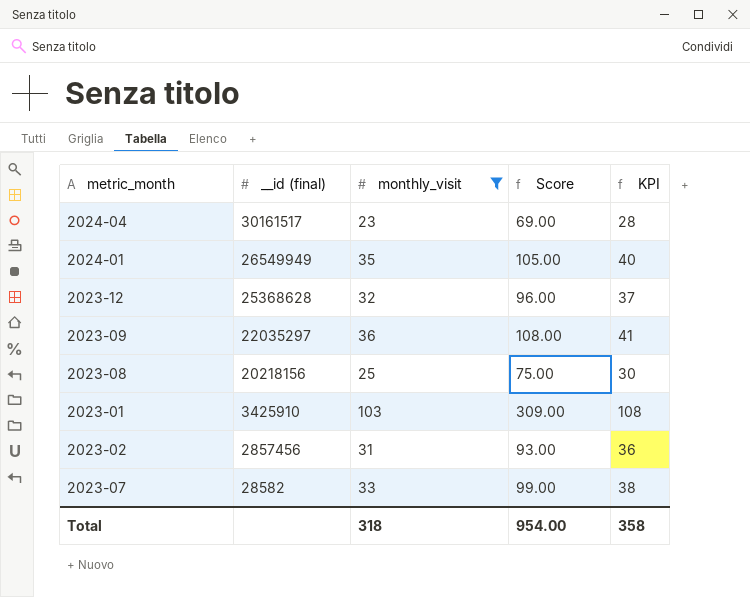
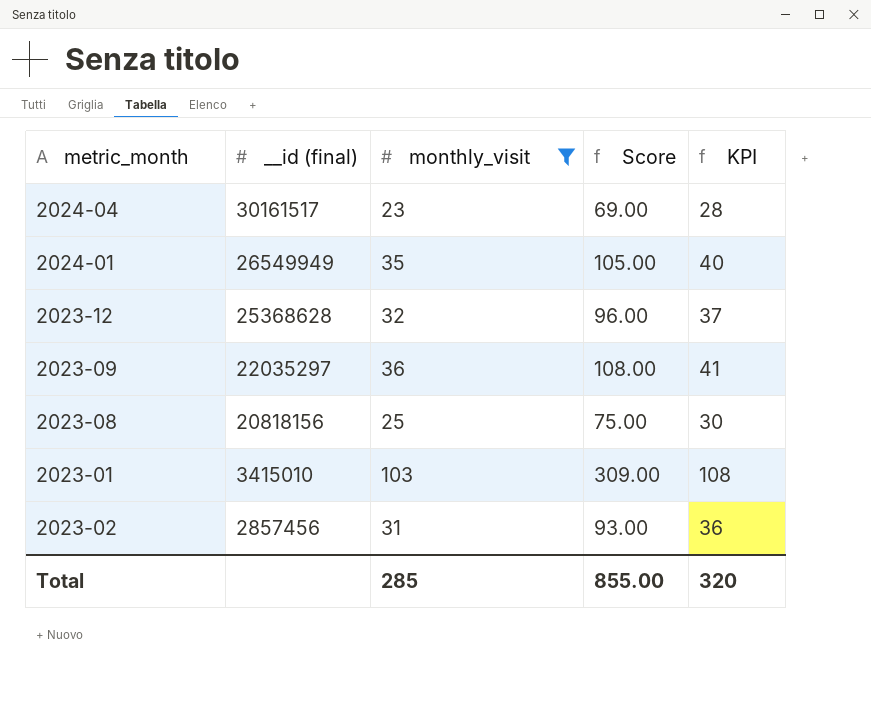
row 2023-07: 28582 | 33 | 99.00 | 38 -> none
2023-08 | __id (final): 20218156 -> 20818156
2023-01 | __id (final): 3425910 -> 3415010
Total | monthly_visit: 318 -> 285
Total | Score: 954.00 -> 855.00
Total | KPI: 358 -> 320

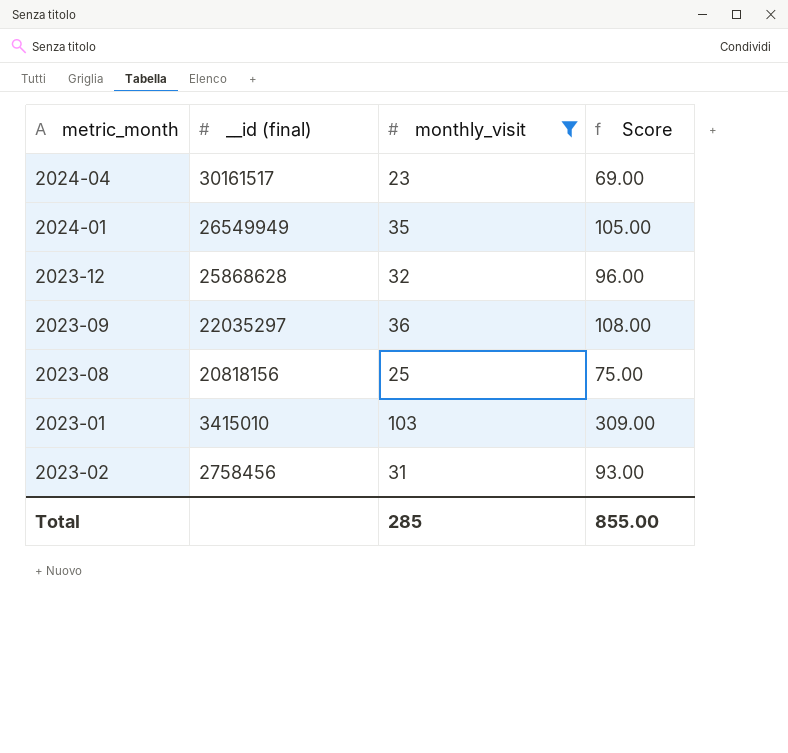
column KPI | formula: [monthly_visit] + 5 -> none
2023-12 | __id (final): 25368628 -> 25868628
2023-02 | __id (final): 2857456 -> 2758456

